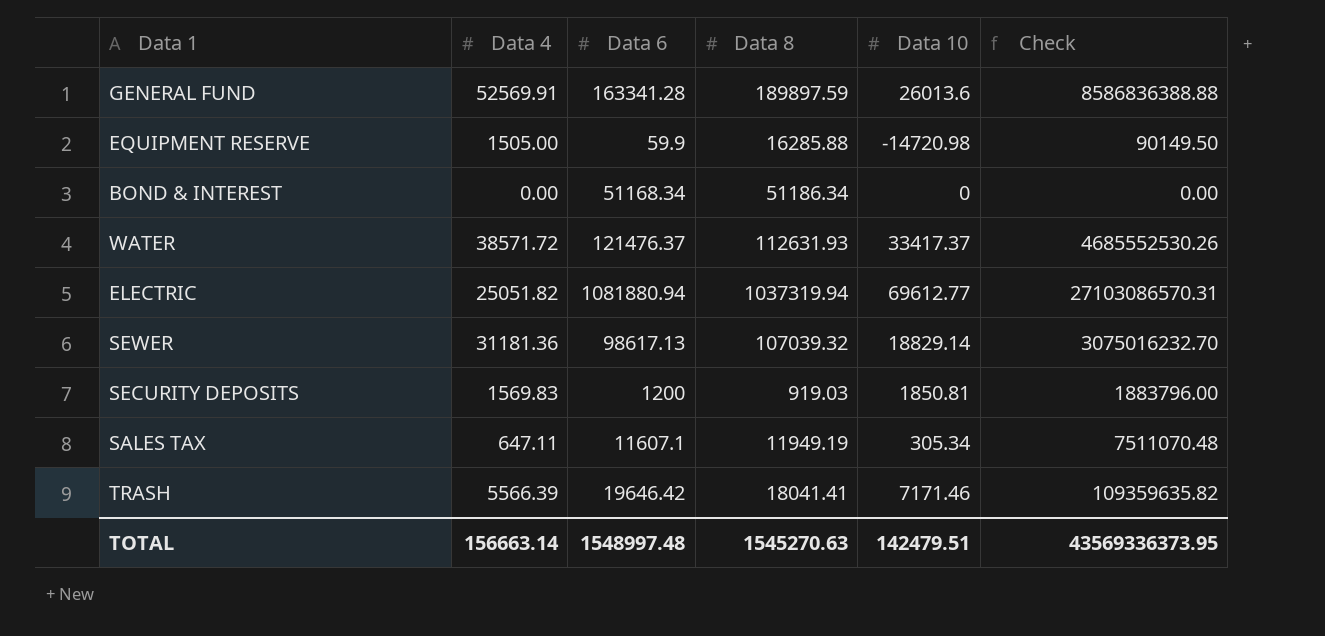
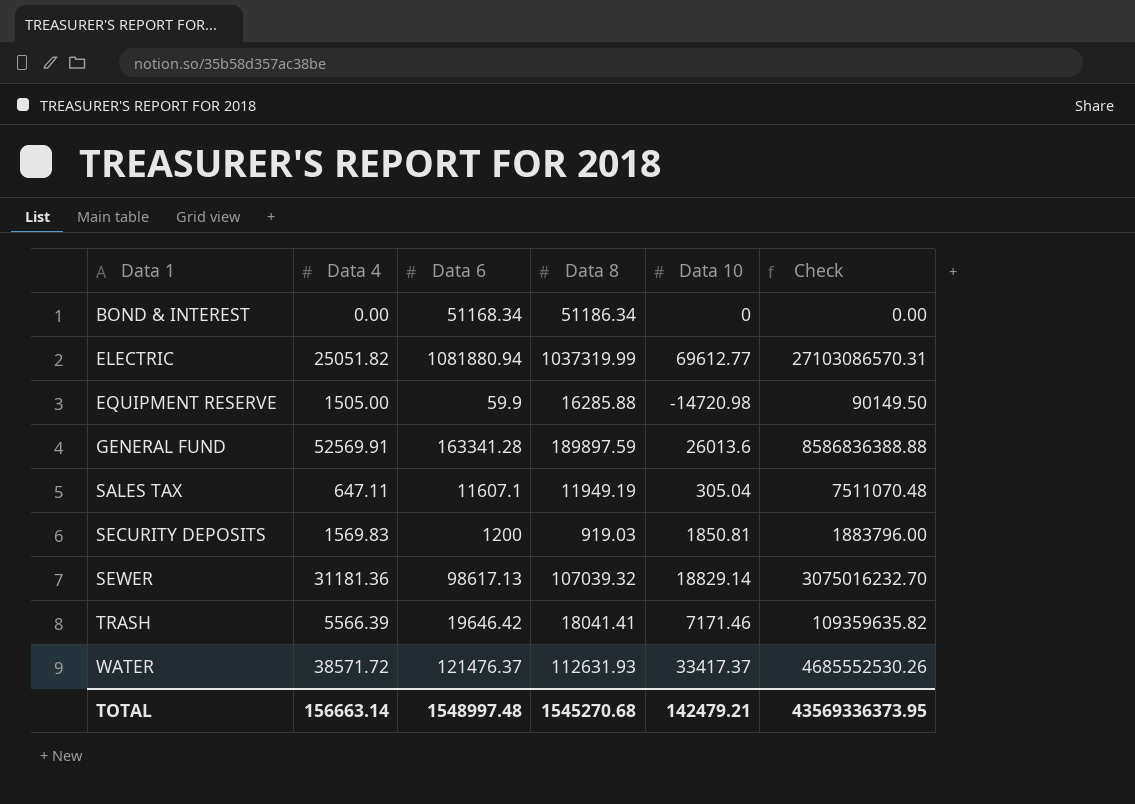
row order: none -> Data 1 ascending
ELECTRIC | Data 8: 1037319.94 -> 1037319.99
SALES TAX | Data 10: 305.34 -> 305.04
TOTAL | Data 8: 1545270.63 -> 1545270.68
TOTAL | Data 10: 142479.51 -> 142479.21

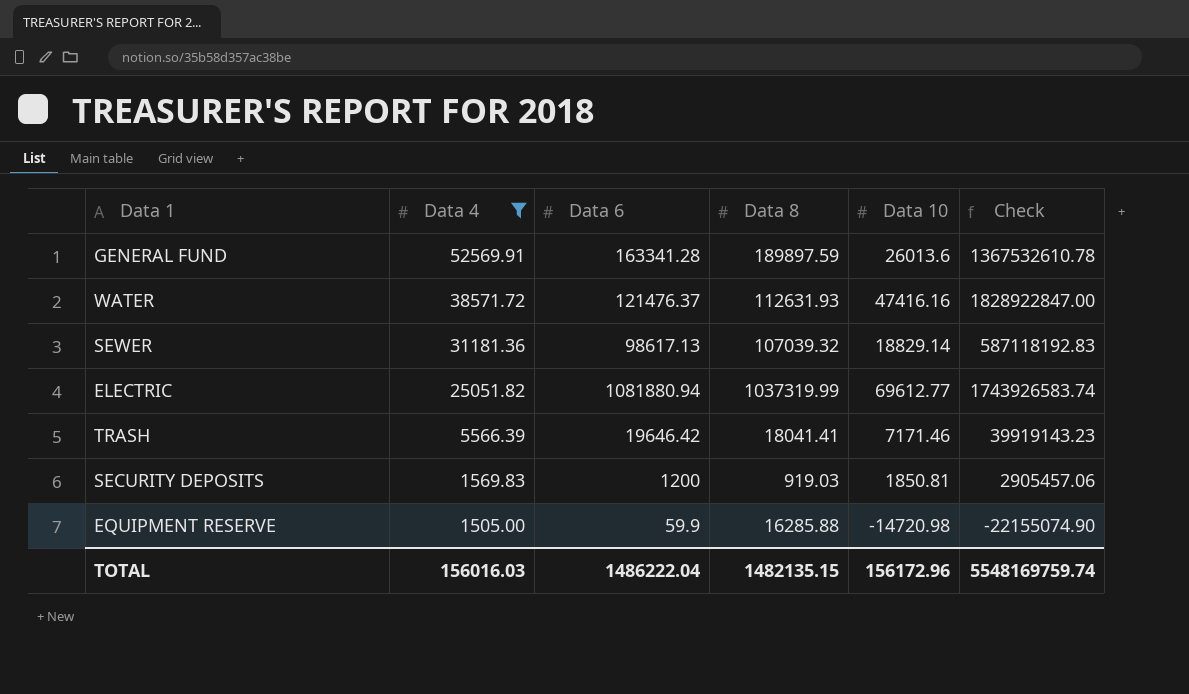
filter: none -> Data 4 >= 1505.00
row order: Data 1 ascending -> Data 4 descending
column Check | formula: [Data 4] * [Data 6] -> [Data 4] * [Data 10]
WATER | Data 10: 33417.37 -> 47416.16
TOTAL | Data 4: 156663.14 -> 156016.03
TOTAL | Data 6: 1548997.48 -> 1486222.04
TOTAL | Data 8: 1545270.68 -> 1482135.15
TOTAL | Data 10: 142479.21 -> 156172.96
TOTAL | Check: 43569336373.95 -> 5548169759.74

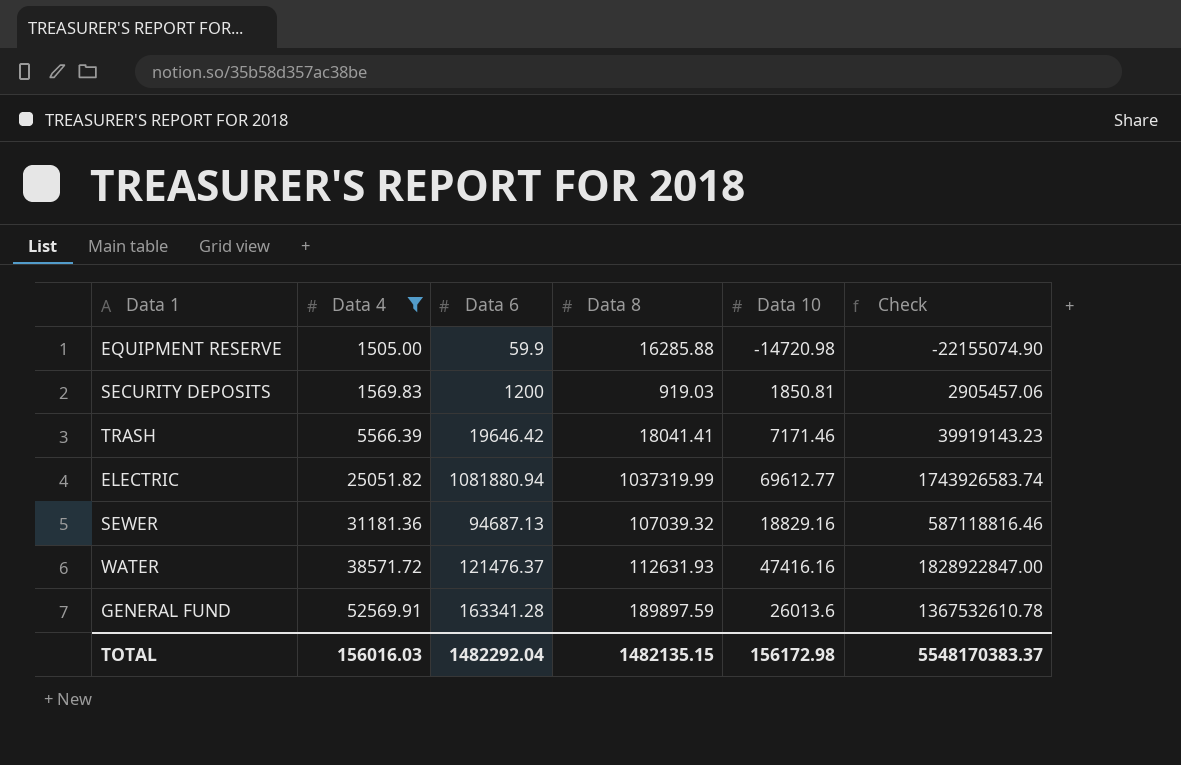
row order: Data 4 descending -> Data 4 ascending
SEWER | Data 6: 98617.13 -> 94687.13
SEWER | Data 10: 18829.14 -> 18829.16
SEWER | Check: 587118192.83 -> 587118816.46
TOTAL | Data 6: 1486222.04 -> 1482292.04
TOTAL | Data 10: 156172.96 -> 156172.98
TOTAL | Check: 5548169759.74 -> 5548170383.37

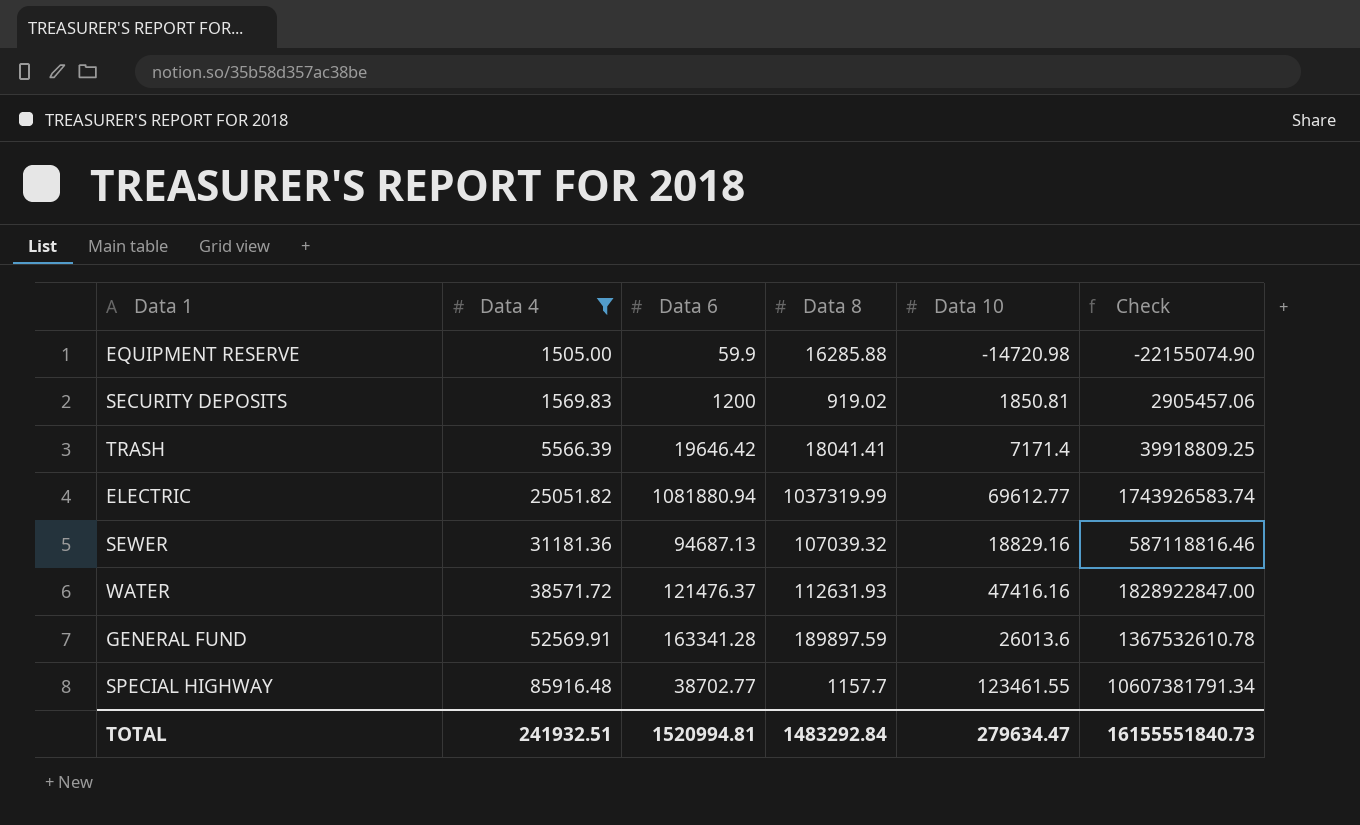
SECURITY DEPOSITS | Data 8: 919.03 -> 919.02
TRASH | Data 10: 7171.46 -> 7171.4
TRASH | Check: 39919143.23 -> 39918809.25
row SPECIAL HIGHWAY: none -> 85916.48 | 38702.77 | 1157.7 | 123461.55 | 10607381791.34
TOTAL | Data 4: 156016.03 -> 241932.51
TOTAL | Data 6: 1482292.04 -> 1520994.81
TOTAL | Data 8: 1482135.15 -> 1483292.84
TOTAL | Data 10: 156172.98 -> 279634.47
TOTAL | Check: 5548170383.37 -> 16155551840.73

